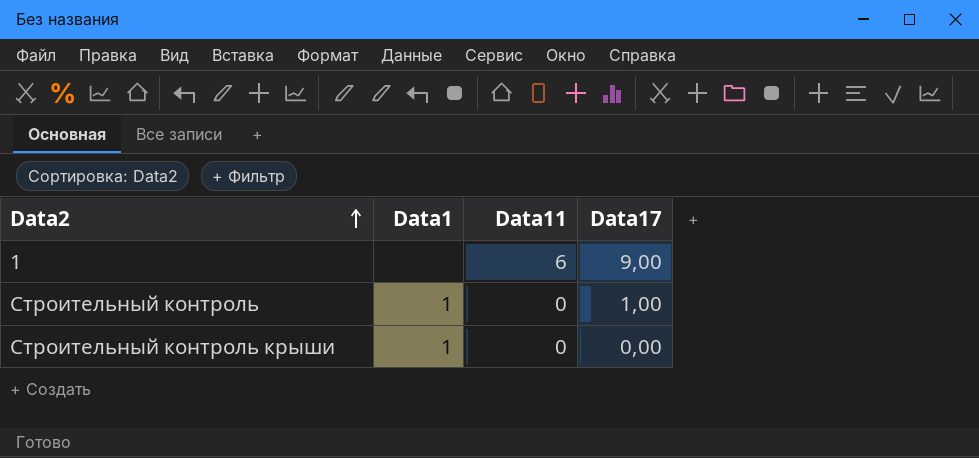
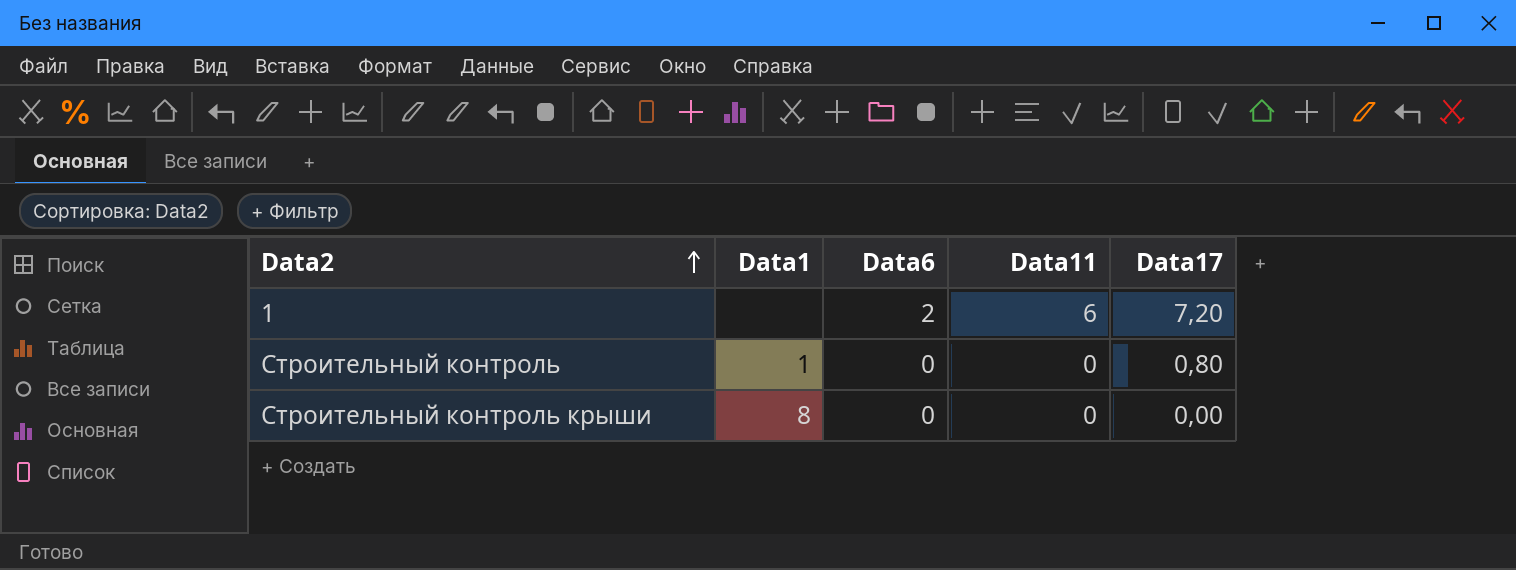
column Data6 | position: none -> 3
1 | Data17: 9,00 -> 7,20
Строительный контроль | Data17: 1,00 -> 0,80
Строительный контроль крыши | Data1: 1 -> 8

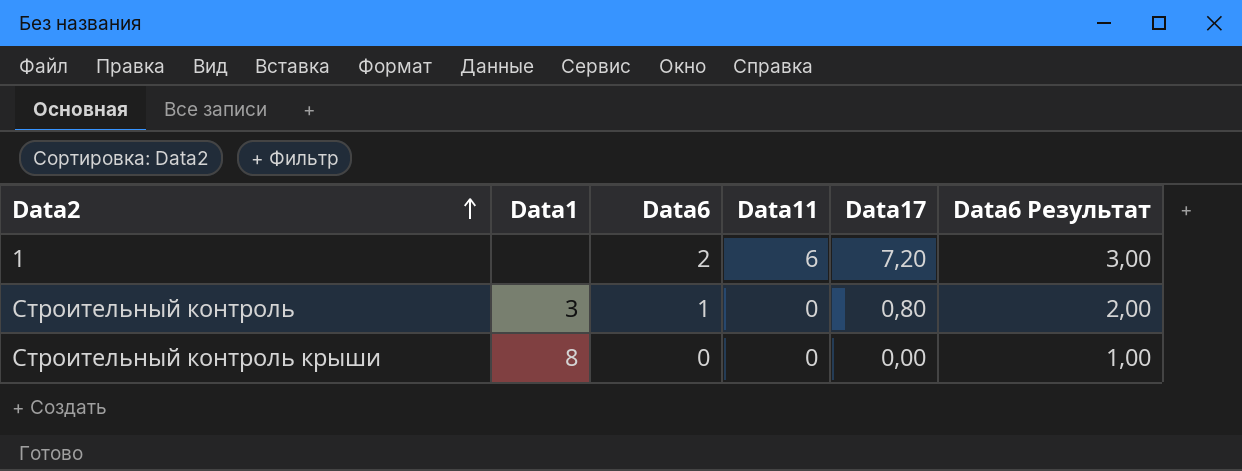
column Data6 Результат | formula: none -> [Data6] + 1
Строительный контроль | Data1: 1 -> 3
Строительный контроль | Data6: 0 -> 1

